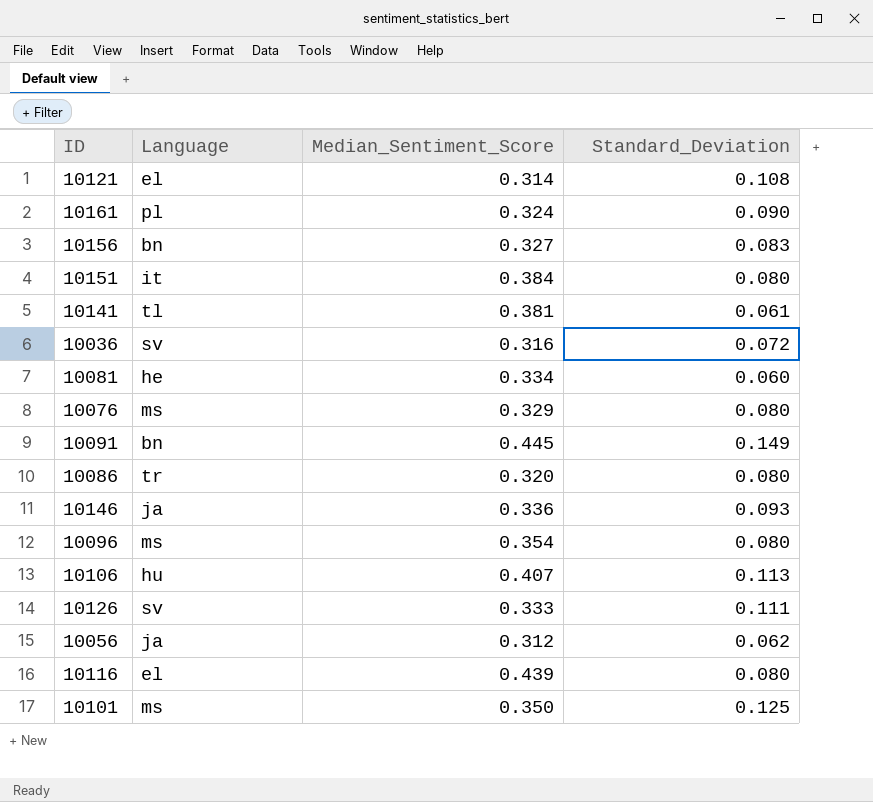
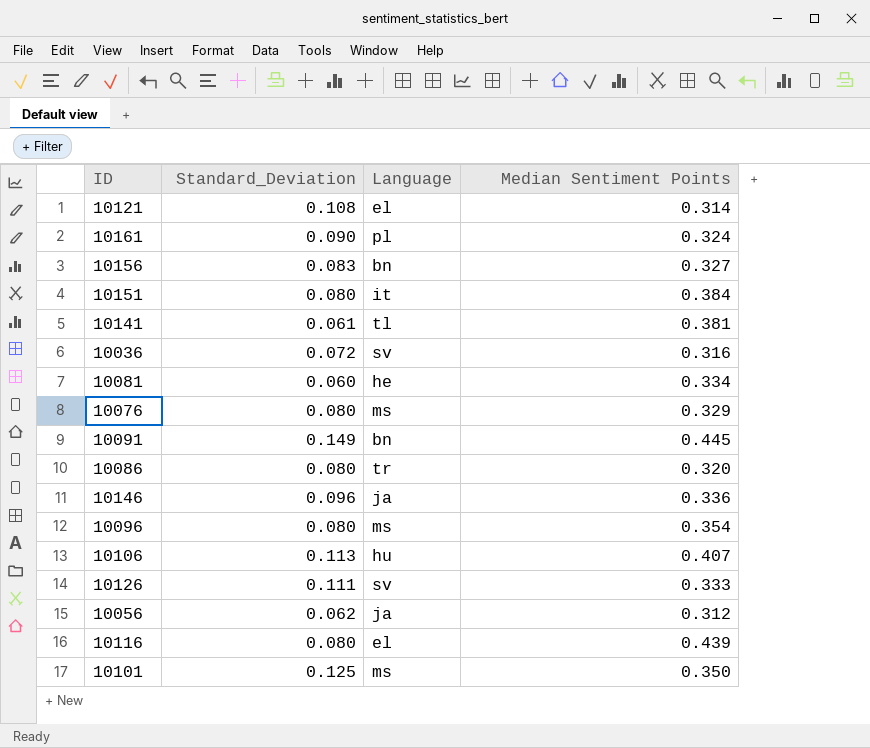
column Standard_Deviation | position: 4 -> 2
column name: Median_Sentiment_Score -> Median Sentiment Points
10146 | Standard_Deviation: 0.093 -> 0.096

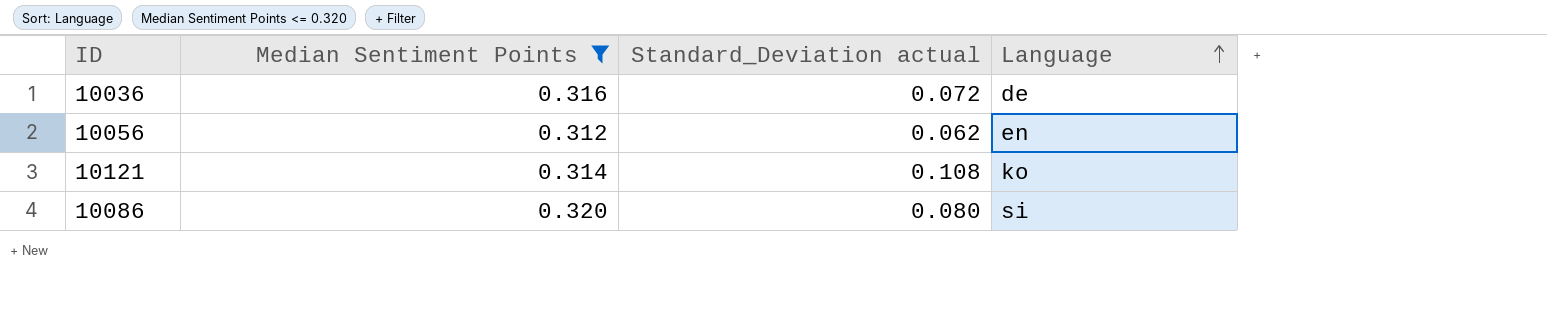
filter: none -> Median Sentiment Points <= 0.320
row order: none -> Language ascending
column Median Sentiment Points | position: 4 -> 2
column name: Standard_Deviation -> Standard_Deviation actual
10036 | Language: sv -> de
10056 | Language: ja -> en
10121 | Language: el -> ko
10086 | Language: tr -> si

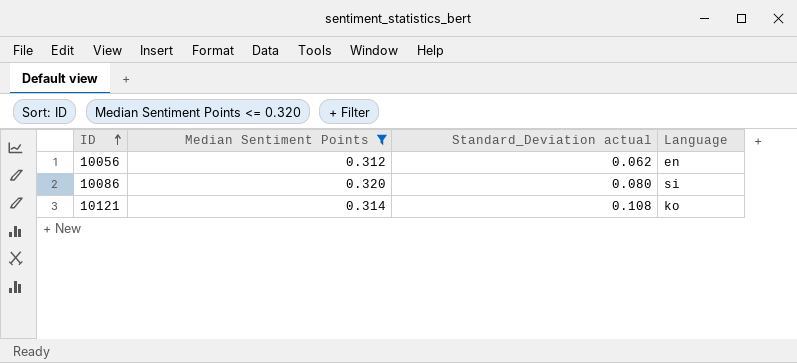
row order: Language ascending -> ID ascending
row 10036: 0.316 | 0.072 | de -> none

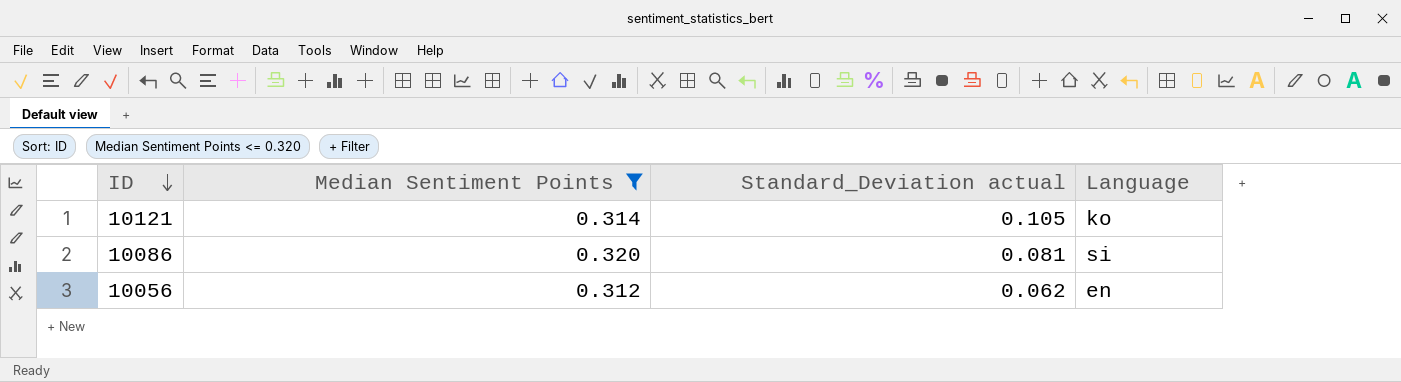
row order: ID ascending -> ID descending
10121 | Standard_Deviation actual: 0.108 -> 0.105
10086 | Standard_Deviation actual: 0.080 -> 0.081

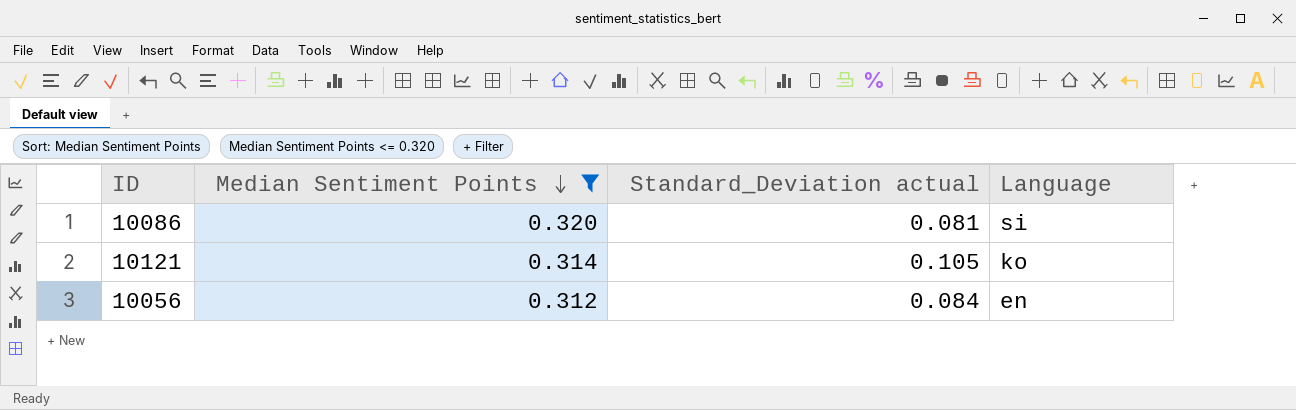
row order: ID descending -> Median Sentiment Points descending
10056 | Standard_Deviation actual: 0.062 -> 0.084

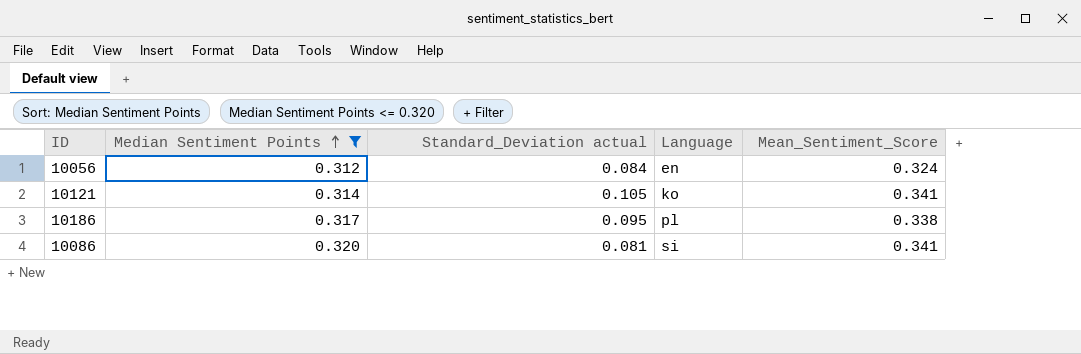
row order: Median Sentiment Points descending -> Median Sentiment Points ascending
column Mean_Sentiment_Score | position: none -> 5
row 10186: none -> 0.317 | 0.095 | pl | 0.338

